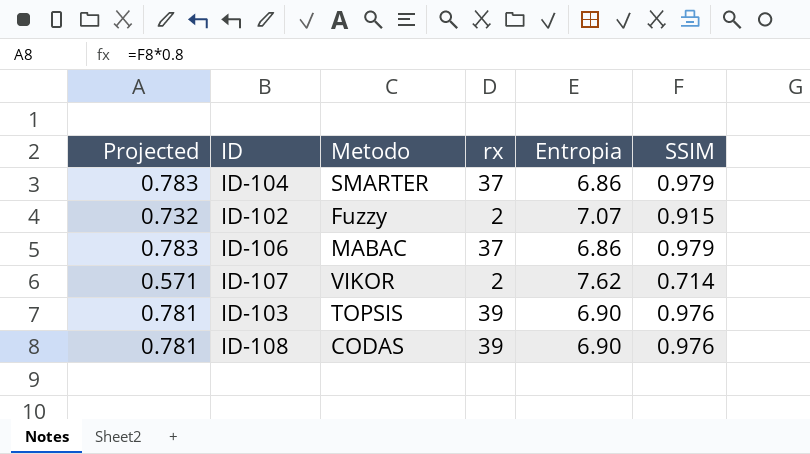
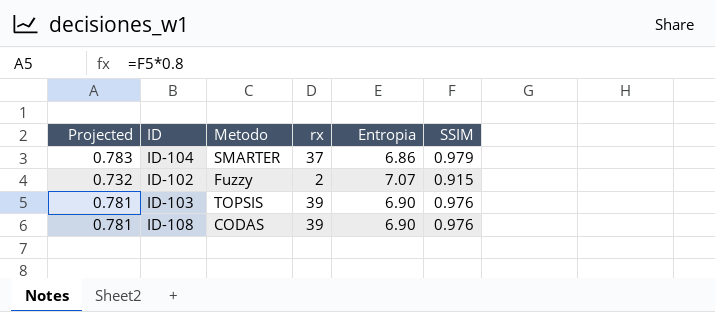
row ID-106: 0.783 | MABAC | 37 | 6.86 | 0.979 -> none
row ID-107: 0.571 | VIKOR | 2 | 7.62 | 0.714 -> none

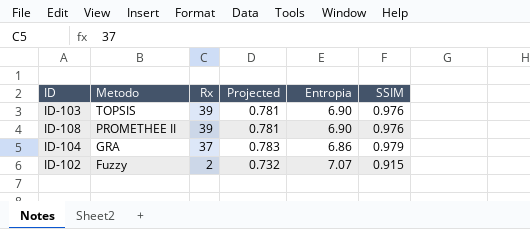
row order: none -> Metodo descending
column name: rx -> Rx
column Projected | position: 1 -> 4
ID-108 | Metodo: CODAS -> PROMETHEE II
ID-104 | Metodo: SMARTER -> GRA

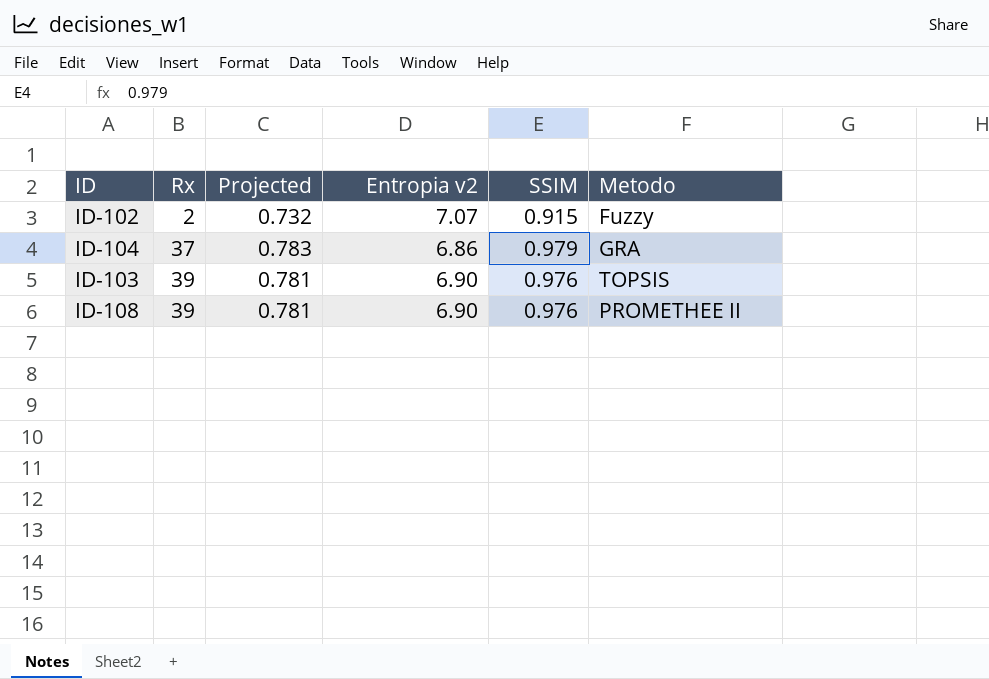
row order: Metodo descending -> Rx ascending
column name: Entropia -> Entropia v2
column Metodo | position: 2 -> 6

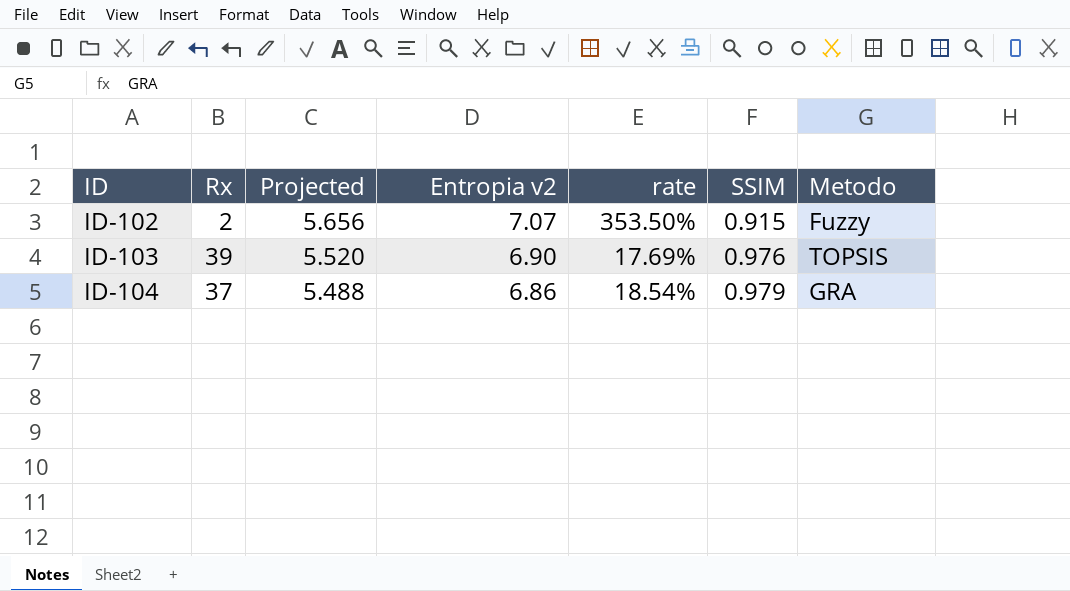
row order: Rx ascending -> ID ascending
column Projected | formula: [SSIM] * 0.8 -> [Entropia v2] * 0.8
column rate | formula: none -> [Entropia v2] / [Rx]
row ID-108: 39 | 0.781 | 6.90 | 0.976 | PROMETHEE II -> none

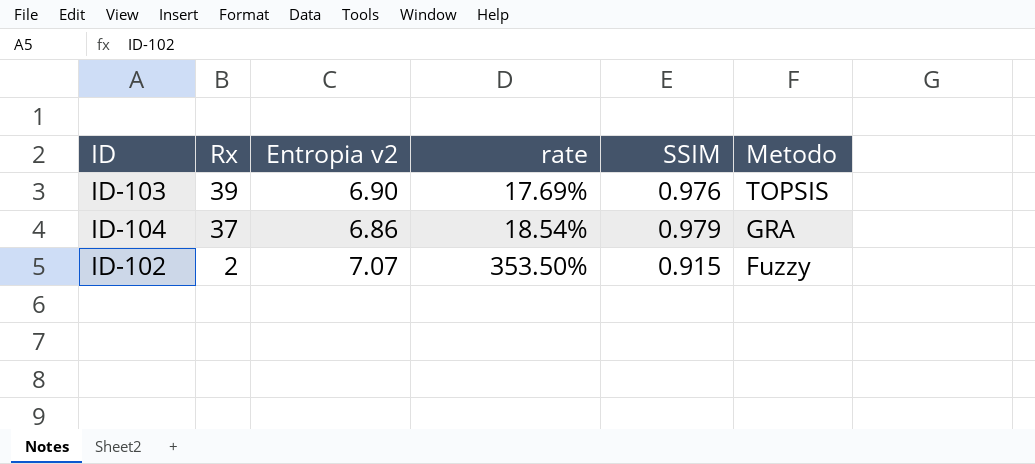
row order: ID ascending -> Rx descending
column Projected | formula: [Entropia v2] * 0.8 -> none

